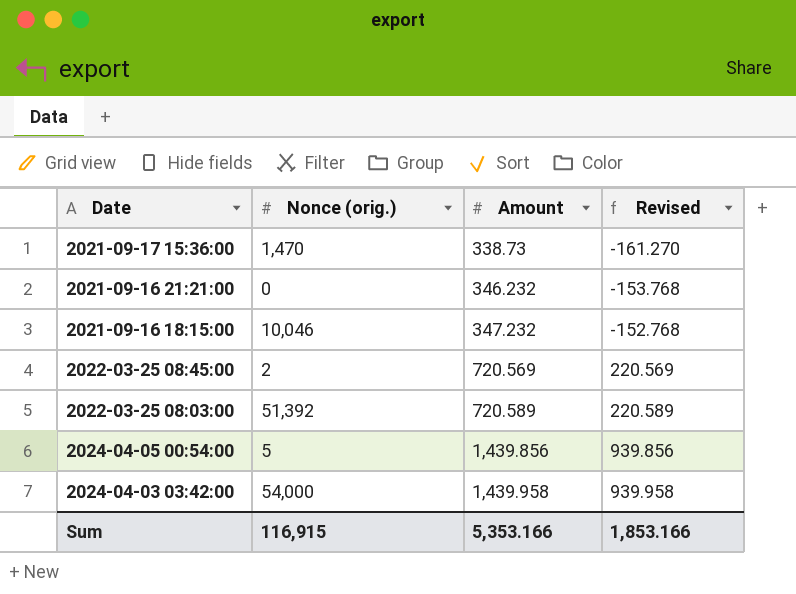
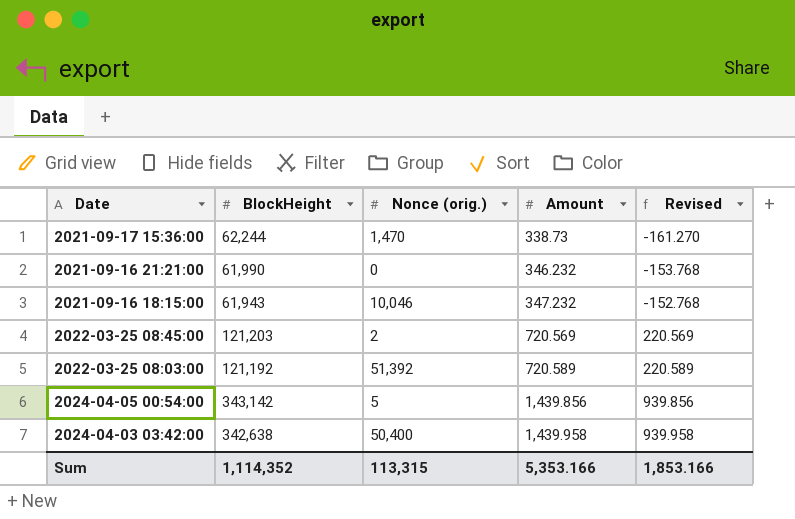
column BlockHeight | position: none -> 2
2024-04-03 03:42:00 | Nonce (orig.): 54,000 -> 50,400
Sum | Nonce (orig.): 116,915 -> 113,315

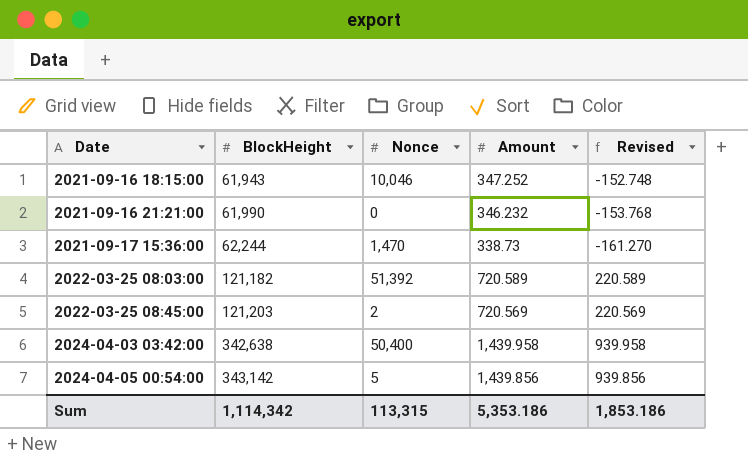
row order: Amount ascending -> Date ascending
column name: Nonce (orig.) -> Nonce
2021-09-16 18:15:00 | Amount: 347.232 -> 347.252
2021-09-16 18:15:00 | Revised: -152.768 -> -152.748
2022-03-25 08:03:00 | BlockHeight: 121,192 -> 121,182
Sum | BlockHeight: 1,114,352 -> 1,114,342
Sum | Amount: 5,353.166 -> 5,353.186
Sum | Revised: 1,853.166 -> 1,853.186

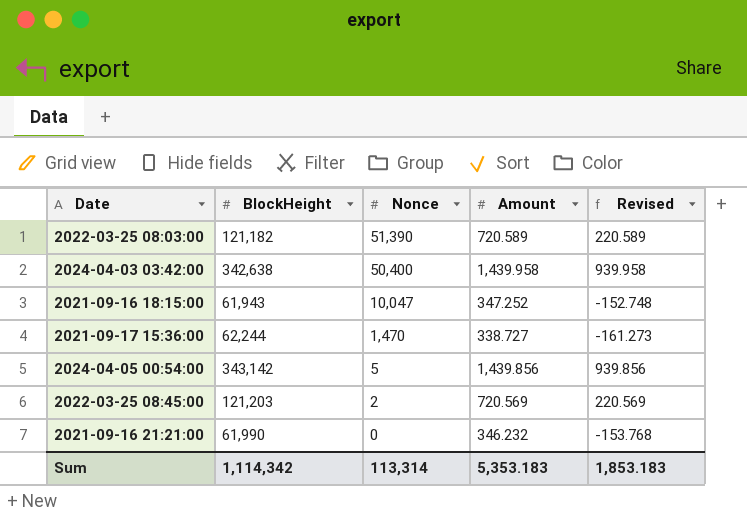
row order: Date ascending -> Nonce descending
2022-03-25 08:03:00 | Nonce: 51,392 -> 51,390
2021-09-16 18:15:00 | Nonce: 10,046 -> 10,047
2021-09-17 15:36:00 | Amount: 338.73 -> 338.727
2021-09-17 15:36:00 | Revised: -161.270 -> -161.273
Sum | Nonce: 113,315 -> 113,314
Sum | Amount: 5,353.186 -> 5,353.183
Sum | Revised: 1,853.186 -> 1,853.183

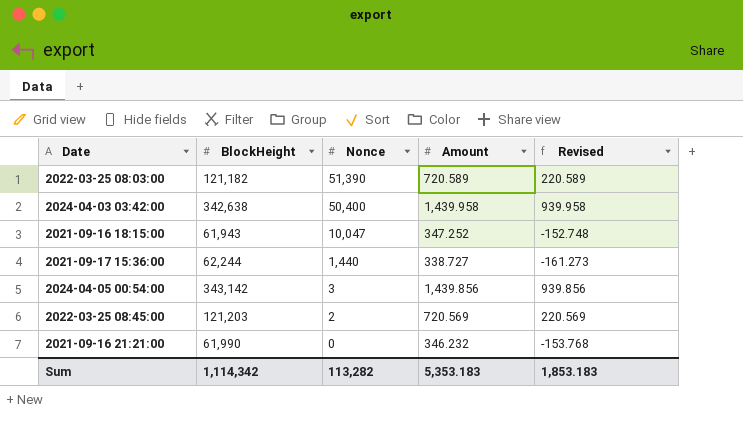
2021-09-17 15:36:00 | Nonce: 1,470 -> 1,440
2024-04-05 00:54:00 | Nonce: 5 -> 3
Sum | Nonce: 113,314 -> 113,282

